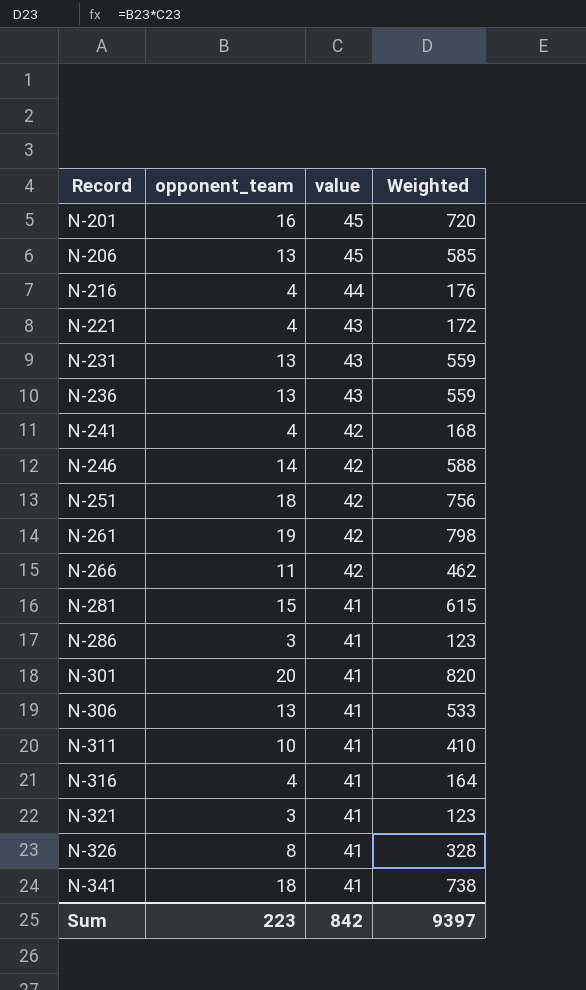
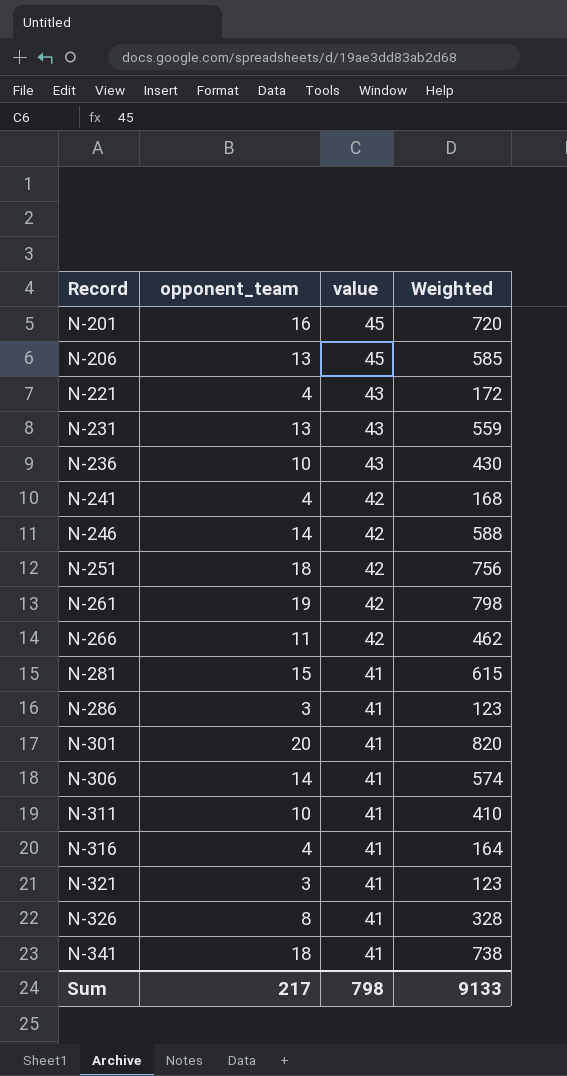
row N-216: 4 | 44 | 176 -> none
N-236 | opponent_team: 13 -> 10
N-236 | Weighted: 559 -> 430
N-306 | opponent_team: 13 -> 14
N-306 | Weighted: 533 -> 574
Sum | opponent_team: 223 -> 217
Sum | value: 842 -> 798
Sum | Weighted: 9397 -> 9133

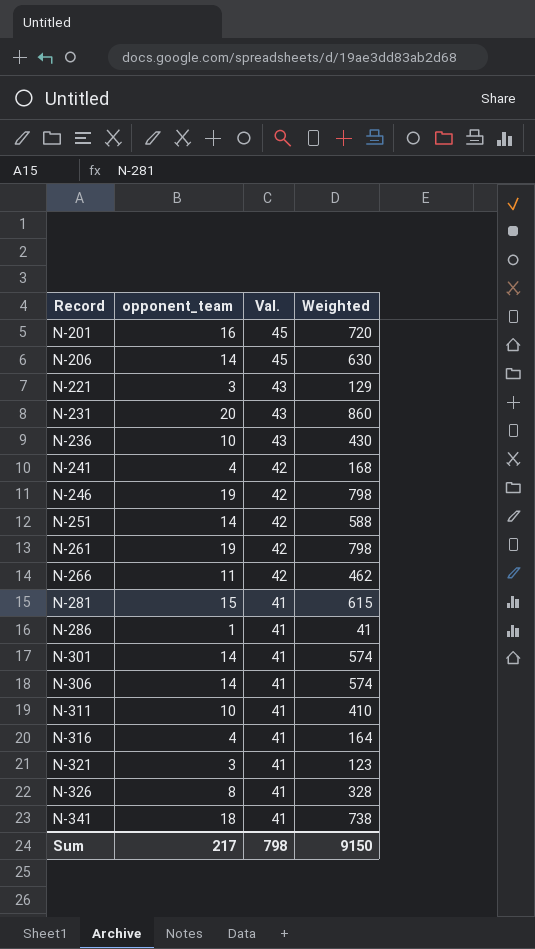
column name: value -> Val.
N-206 | opponent_team: 13 -> 14
N-206 | Weighted: 585 -> 630
N-221 | opponent_team: 4 -> 3
N-221 | Weighted: 172 -> 129
N-231 | opponent_team: 13 -> 20
N-231 | Weighted: 559 -> 860
N-246 | opponent_team: 14 -> 19
N-246 | Weighted: 588 -> 798
N-251 | opponent_team: 18 -> 14
N-251 | Weighted: 756 -> 588
N-286 | opponent_team: 3 -> 1
N-286 | Weighted: 123 -> 41
N-301 | opponent_team: 20 -> 14
N-301 | Weighted: 820 -> 574
Sum | Weighted: 9133 -> 9150

